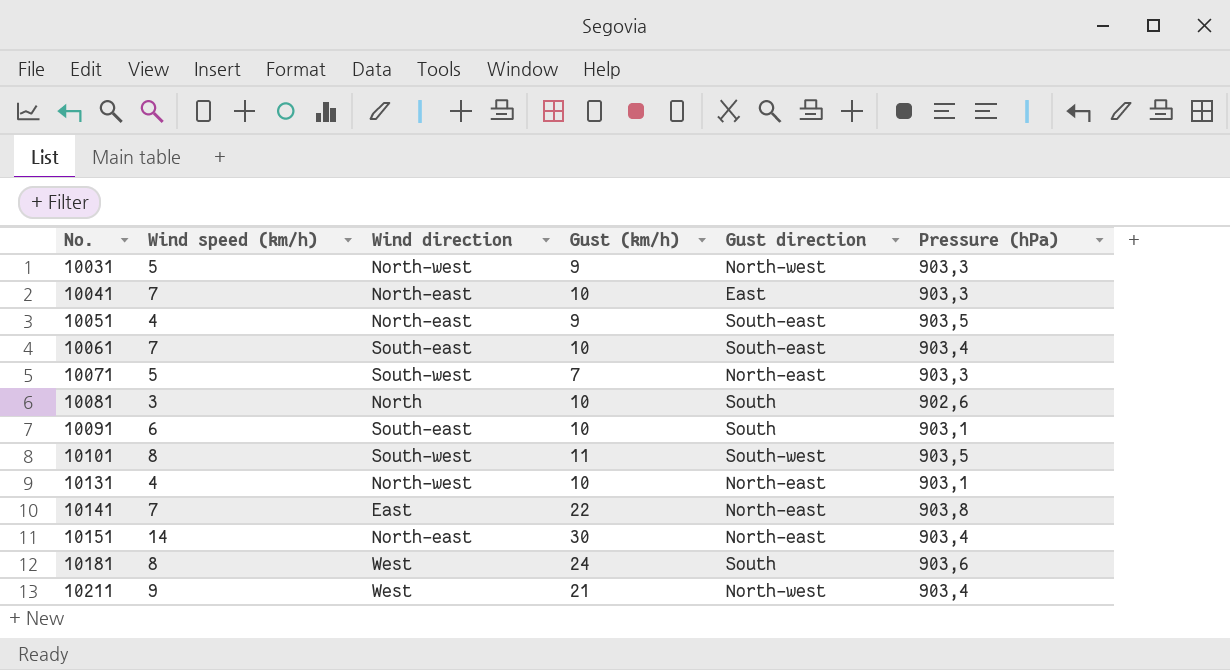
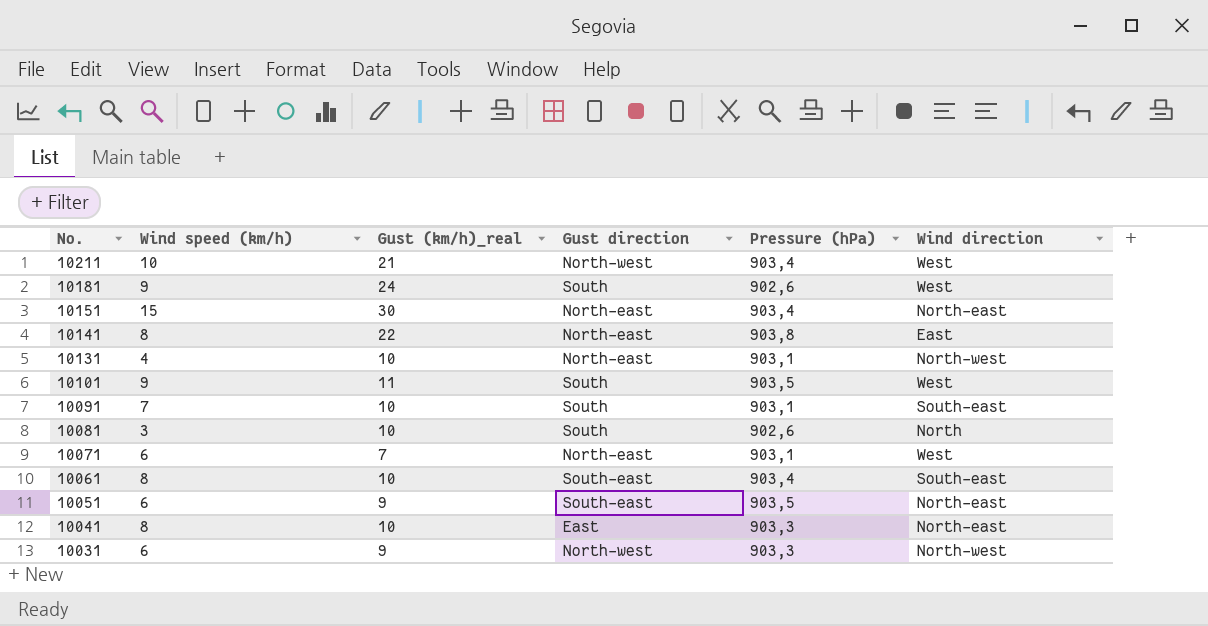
row order: No. ascending -> No. descending
column name: Gust (km/h) -> Gust (km/h)_real
column Wind direction | position: 3 -> 6
10211 | Wind speed (km/h): 9 -> 10
10181 | Wind speed (km/h): 8 -> 9
10181 | Pressure (hPa): 903,6 -> 902,6
10151 | Wind speed (km/h): 14 -> 15
10141 | Wind speed (km/h): 7 -> 8
10101 | Wind speed (km/h): 8 -> 9
10101 | Gust direction: South-west -> South
10101 | Wind direction: South-west -> West
10091 | Wind speed (km/h): 6 -> 7
10071 | Wind speed (km/h): 5 -> 6
10071 | Pressure (hPa): 903,3 -> 903,1
10071 | Wind direction: South-west -> West
10061 | Wind speed (km/h): 7 -> 8
10051 | Wind speed (km/h): 4 -> 6
10041 | Wind speed (km/h): 7 -> 8
10031 | Wind speed (km/h): 5 -> 6

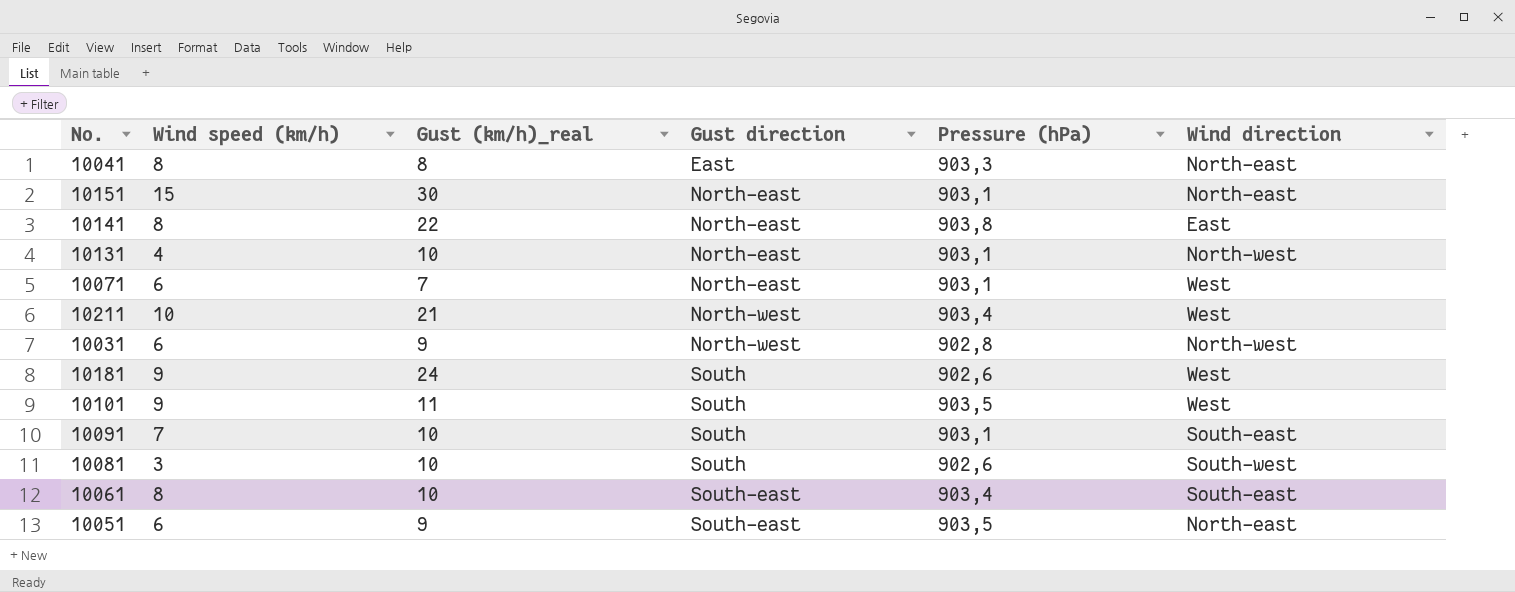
row order: No. descending -> Gust direction ascending
10041 | Gust (km/h)_real: 10 -> 8
10151 | Pressure (hPa): 903,4 -> 903,1
10031 | Pressure (hPa): 903,3 -> 902,8
10081 | Wind direction: North -> South-west

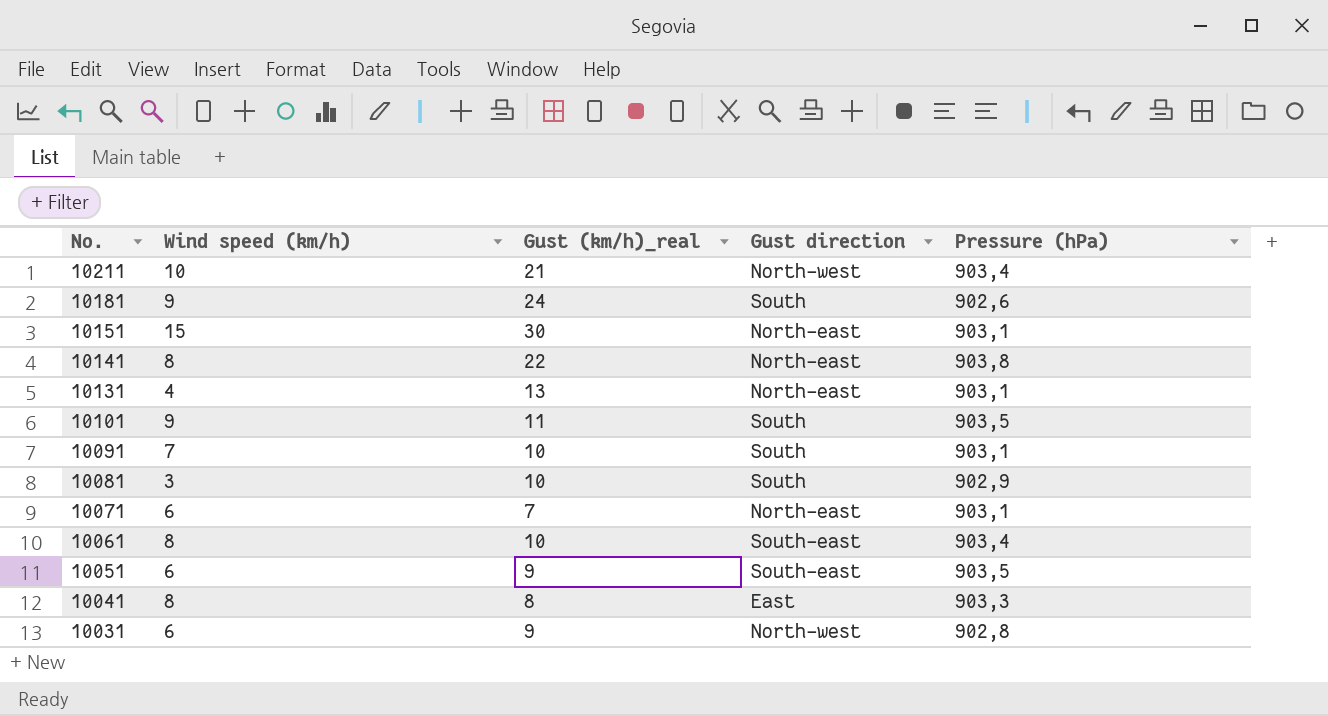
row order: Gust direction ascending -> No. descending
column Wind direction | position: 6 -> none
10131 | Gust (km/h)_real: 10 -> 13
10081 | Pressure (hPa): 902,6 -> 902,9

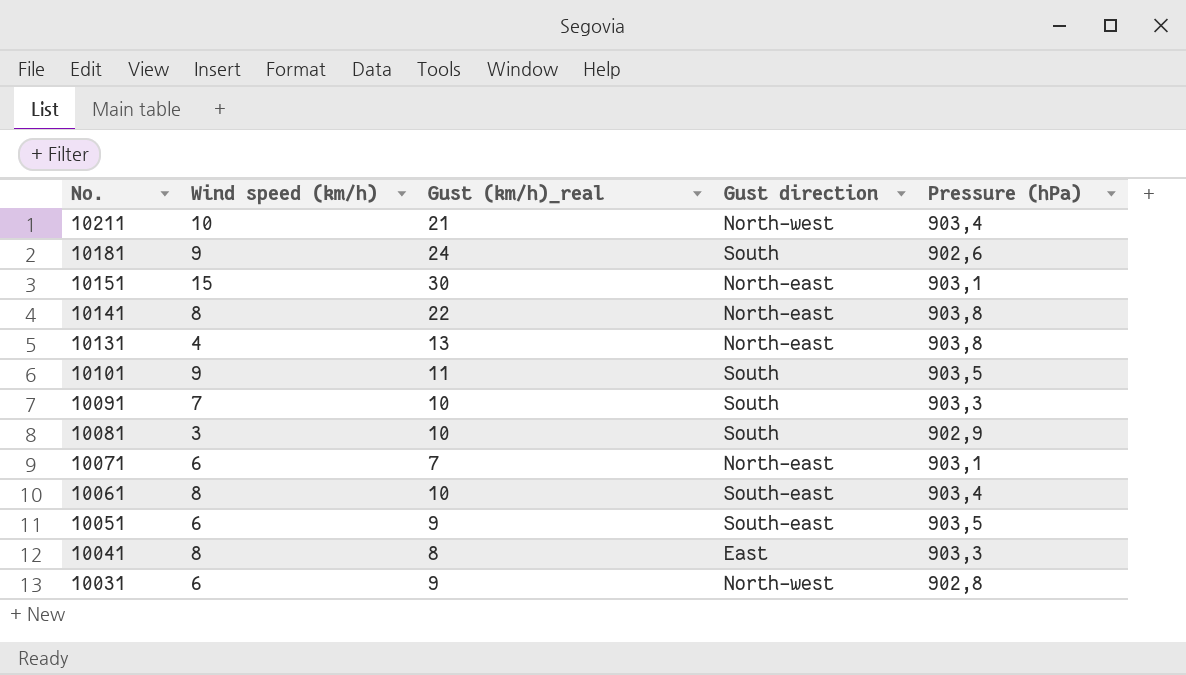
10131 | Pressure (hPa): 903,1 -> 903,8
10091 | Pressure (hPa): 903,1 -> 903,3

